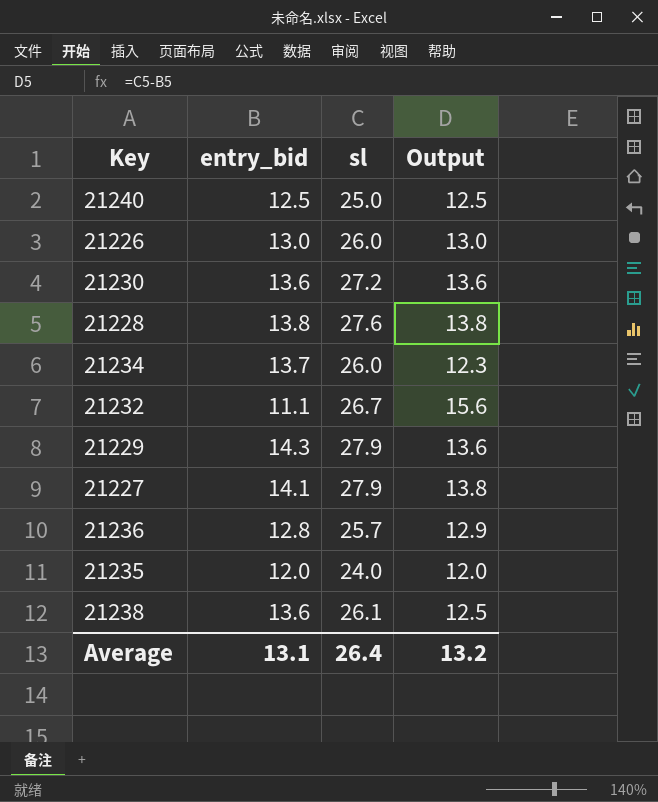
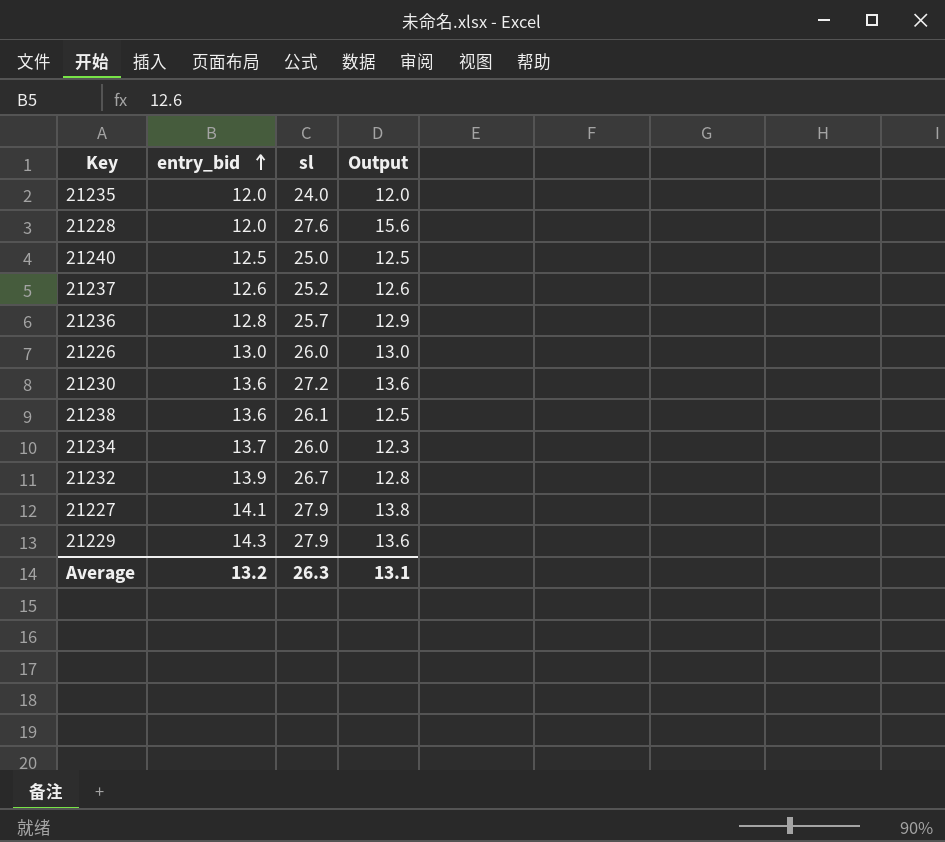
row order: none -> entry_bid ascending
21228 | entry_bid: 13.8 -> 12.0
21228 | Output: 13.8 -> 15.6
row 21237: none -> 12.6 | 25.2 | 12.6
21232 | entry_bid: 11.1 -> 13.9
21232 | Output: 15.6 -> 12.8
Average | entry_bid: 13.1 -> 13.2
Average | sl: 26.4 -> 26.3
Average | Output: 13.2 -> 13.1

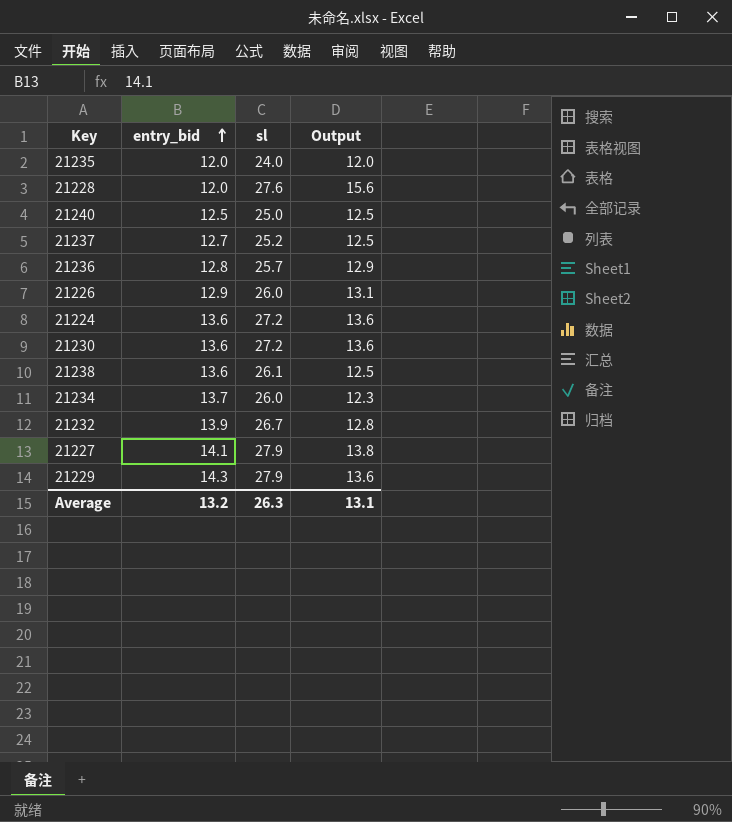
21237 | entry_bid: 12.6 -> 12.7
21237 | Output: 12.6 -> 12.5
21226 | entry_bid: 13.0 -> 12.9
21226 | Output: 13.0 -> 13.1
row 21224: none -> 13.6 | 27.2 | 13.6

